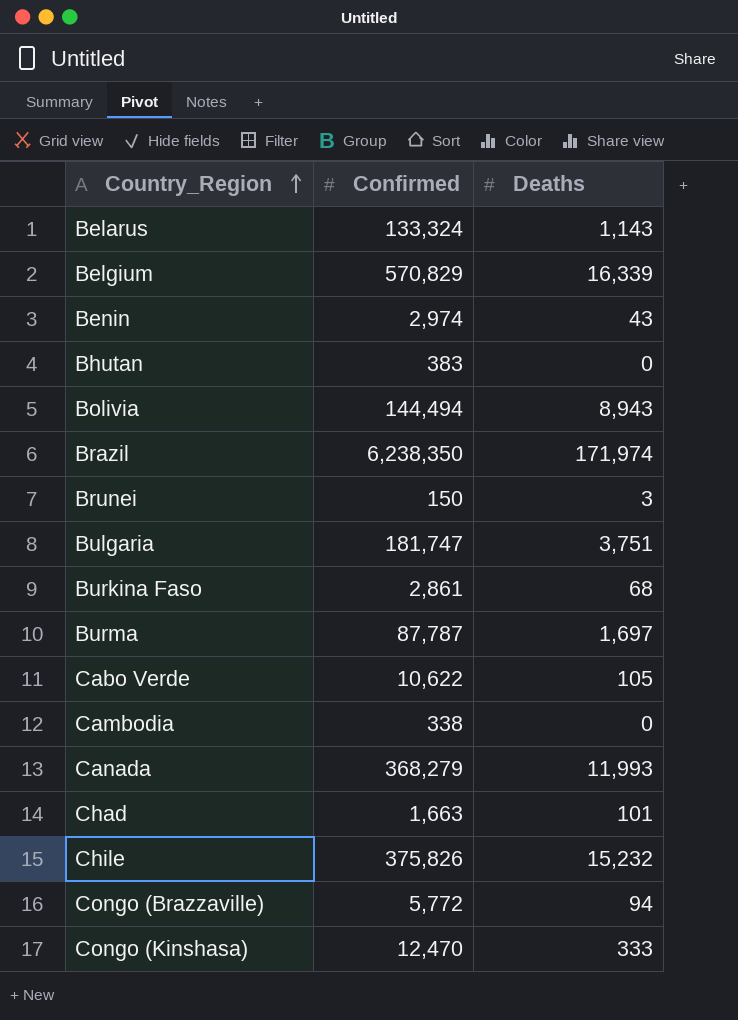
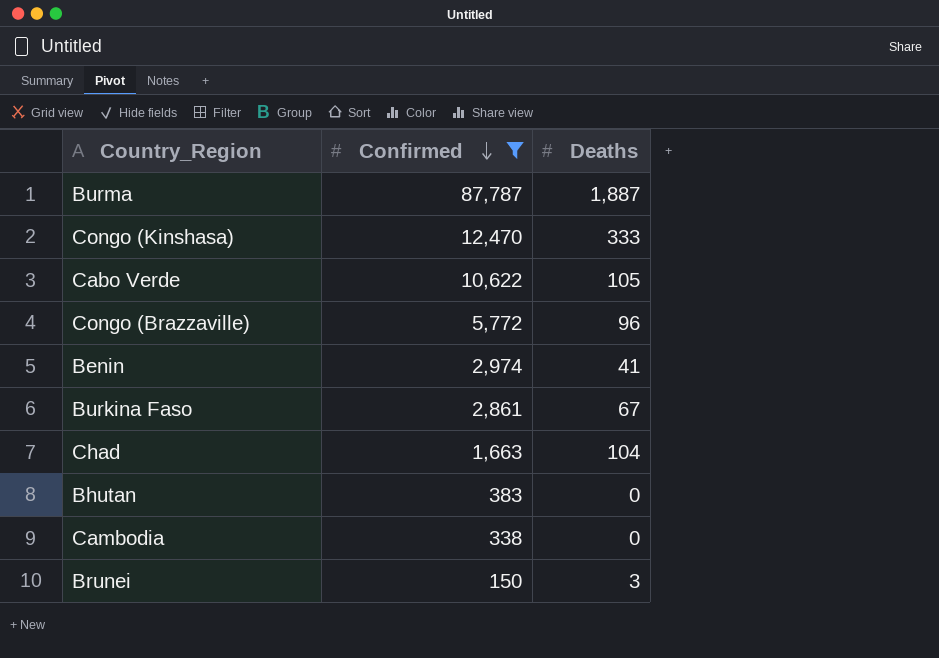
filter: none -> Confirmed <= 87,787
row order: Country_Region ascending -> Confirmed descending
Burma | Deaths: 1,697 -> 1,887
Congo (Brazzaville) | Deaths: 94 -> 96
Benin | Deaths: 43 -> 41
Burkina Faso | Deaths: 68 -> 67
Chad | Deaths: 101 -> 104

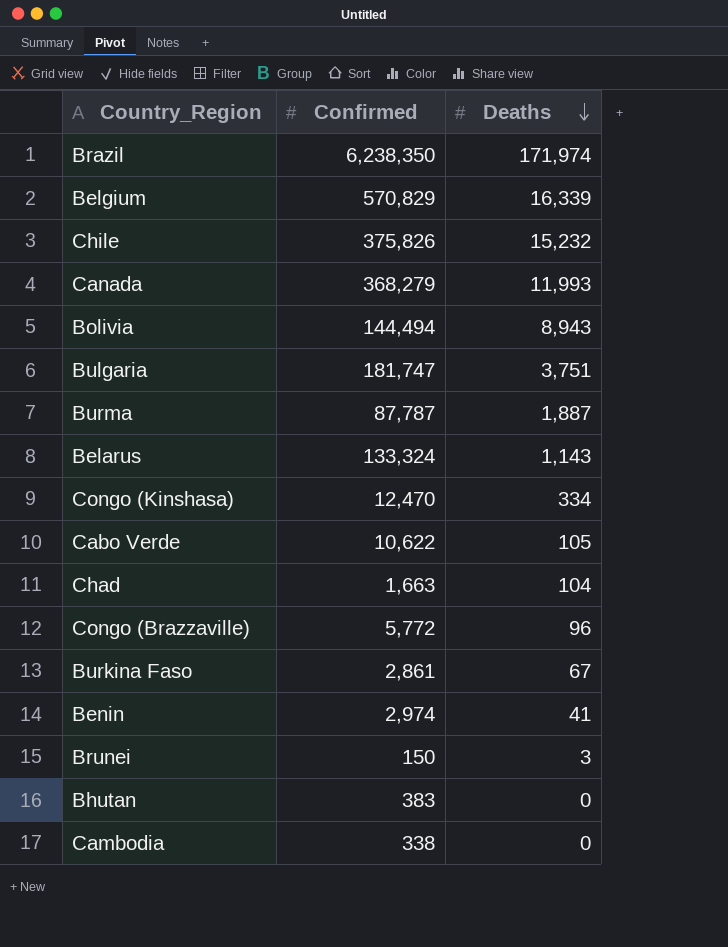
filter: Confirmed <= 87,787 -> none
row order: Confirmed descending -> Deaths descending
Congo (Kinshasa) | Deaths: 333 -> 334

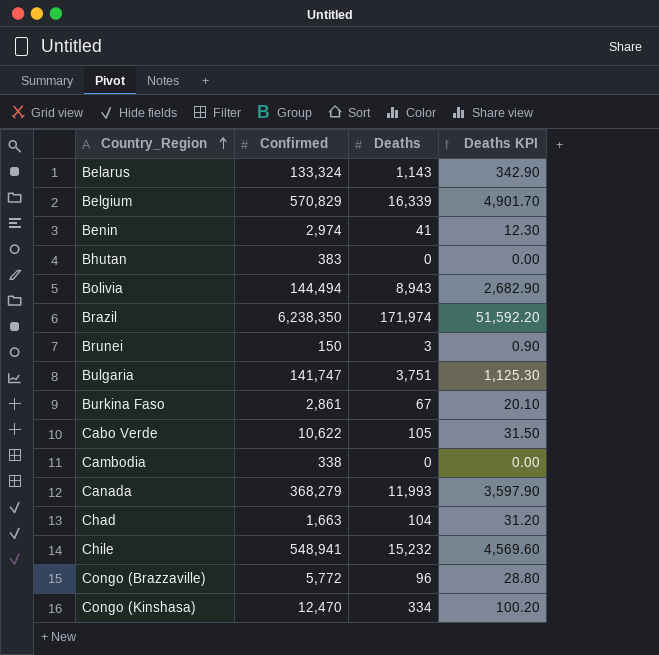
row order: Deaths descending -> Country_Region ascending
column Deaths KPI | formula: none -> [Deaths] * 0.3
row Burma: 87,787 | 1,887 -> none
Bulgaria | Confirmed: 181,747 -> 141,747
Chile | Confirmed: 375,826 -> 548,941

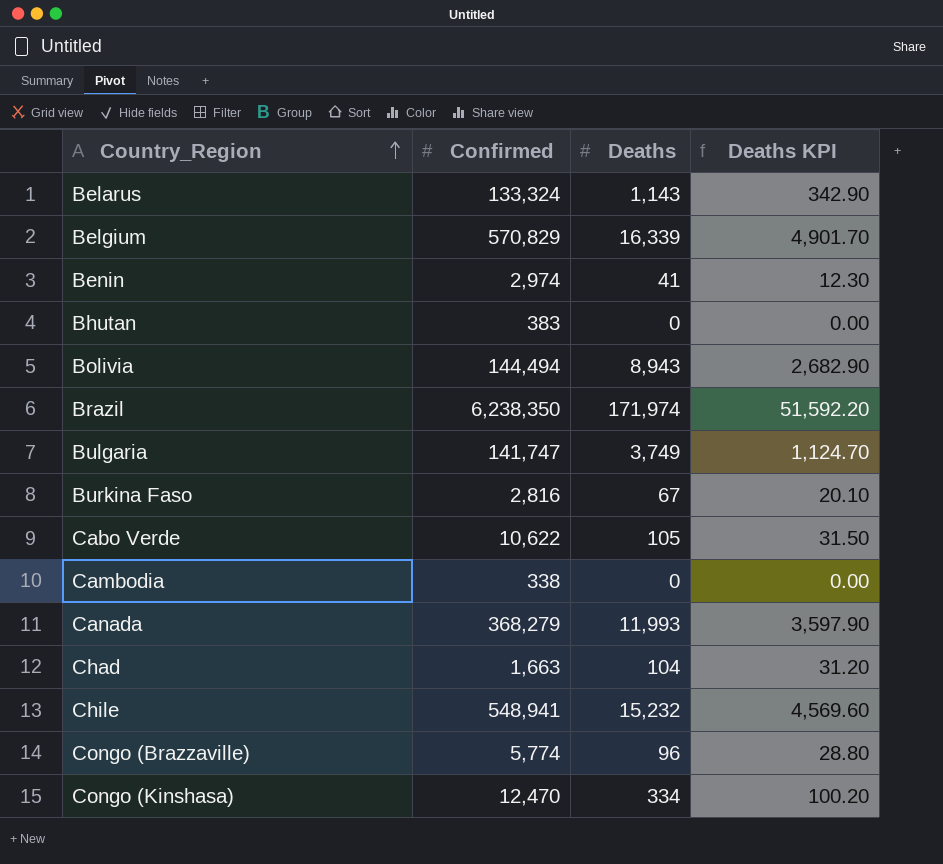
row Brunei: 150 | 3 | 0.90 -> none
Bulgaria | Deaths: 3,751 -> 3,749
Bulgaria | Deaths KPI: 1,125.30 -> 1,124.70
Burkina Faso | Confirmed: 2,861 -> 2,816
Congo (Brazzaville) | Confirmed: 5,772 -> 5,774

